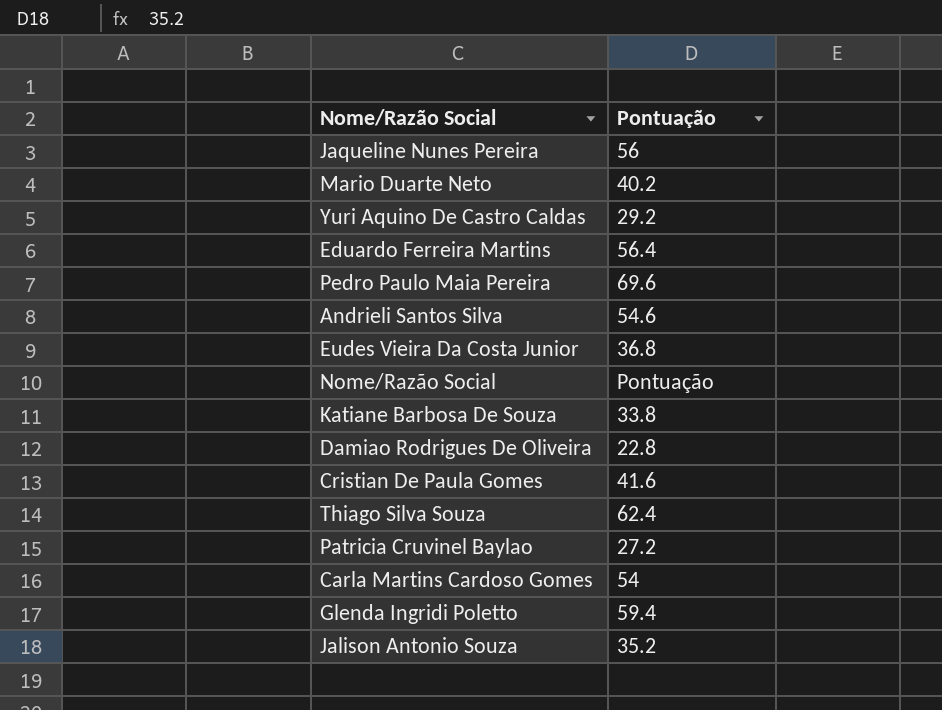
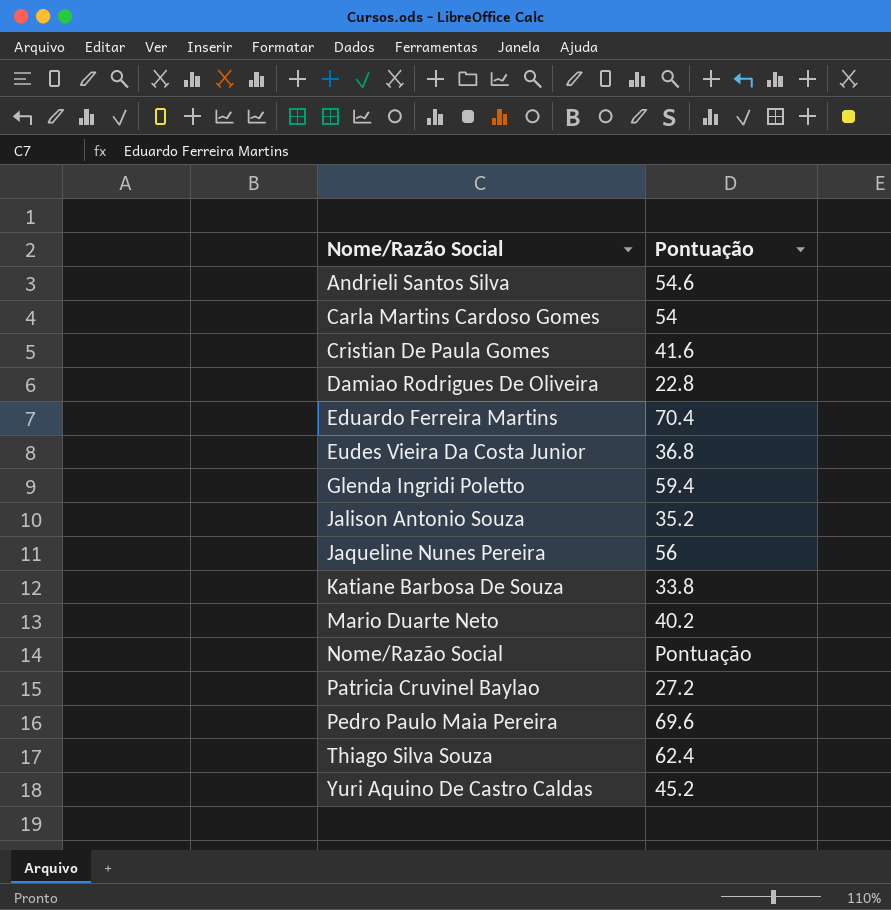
row order: none -> Nome/Razão Social ascending
Eduardo Ferreira Martins | Pontuação: 56.4 -> 70.4
Yuri Aquino De Castro Caldas | Pontuação: 29.2 -> 45.2

